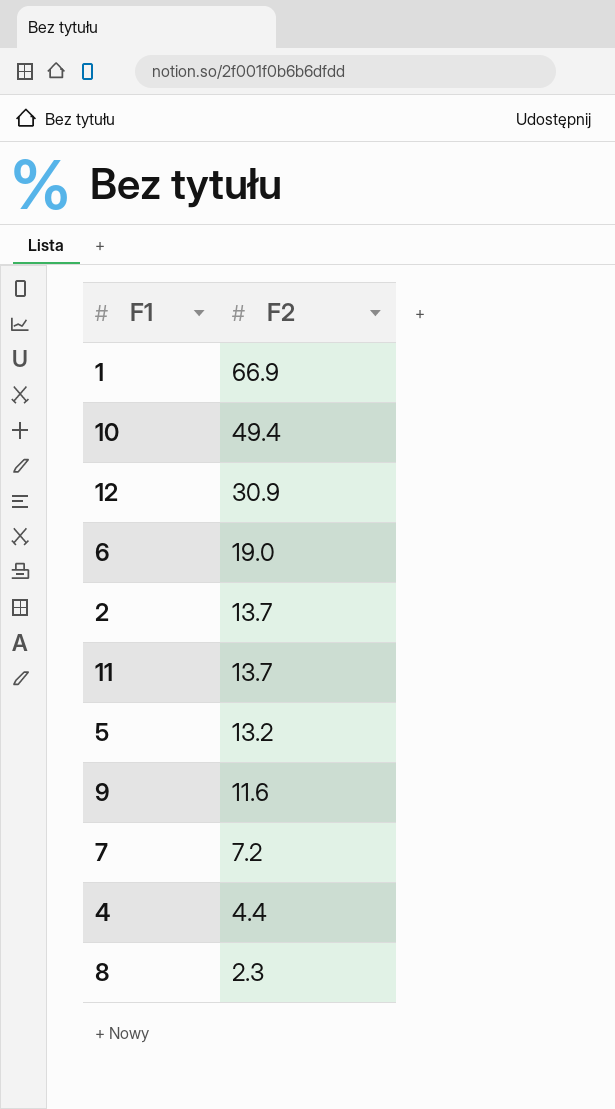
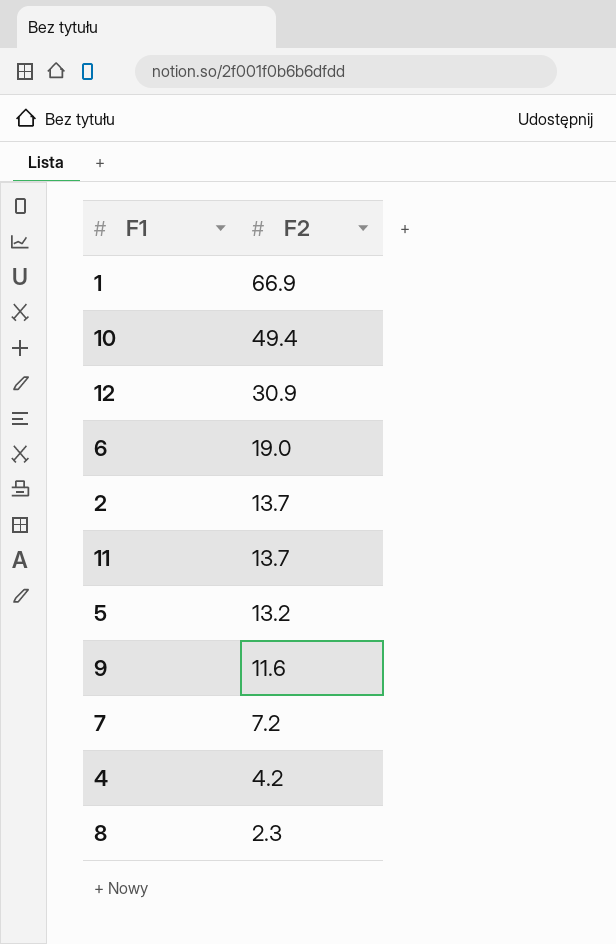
4 | F2: 4.4 -> 4.2

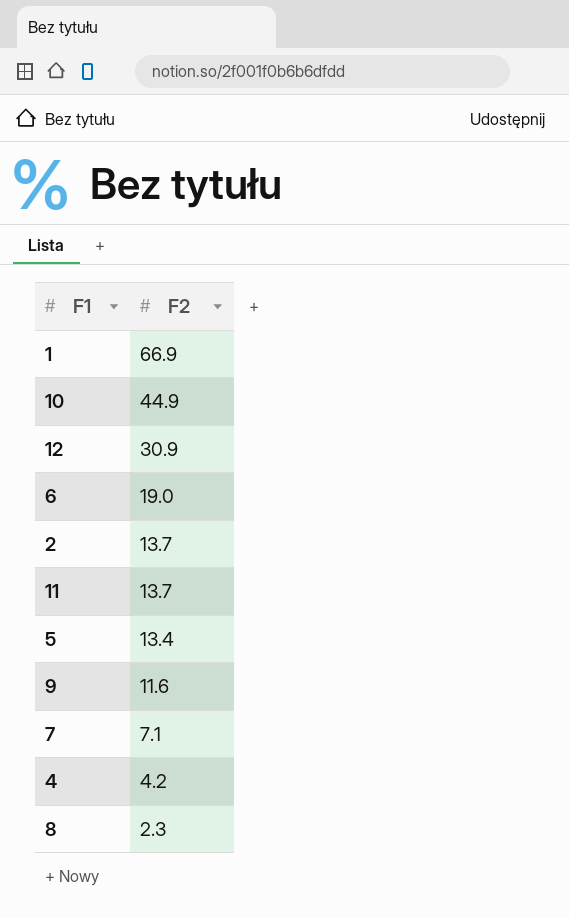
10 | F2: 49.4 -> 44.9
5 | F2: 13.2 -> 13.4
7 | F2: 7.2 -> 7.1

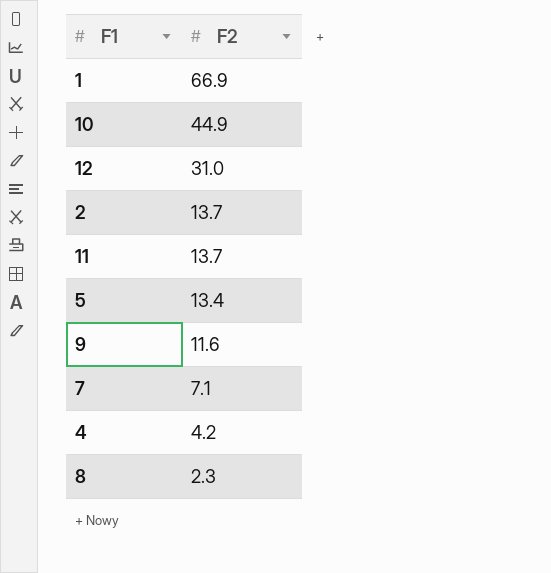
row 6: 19.0 -> none
12 | F2: 30.9 -> 31.0

